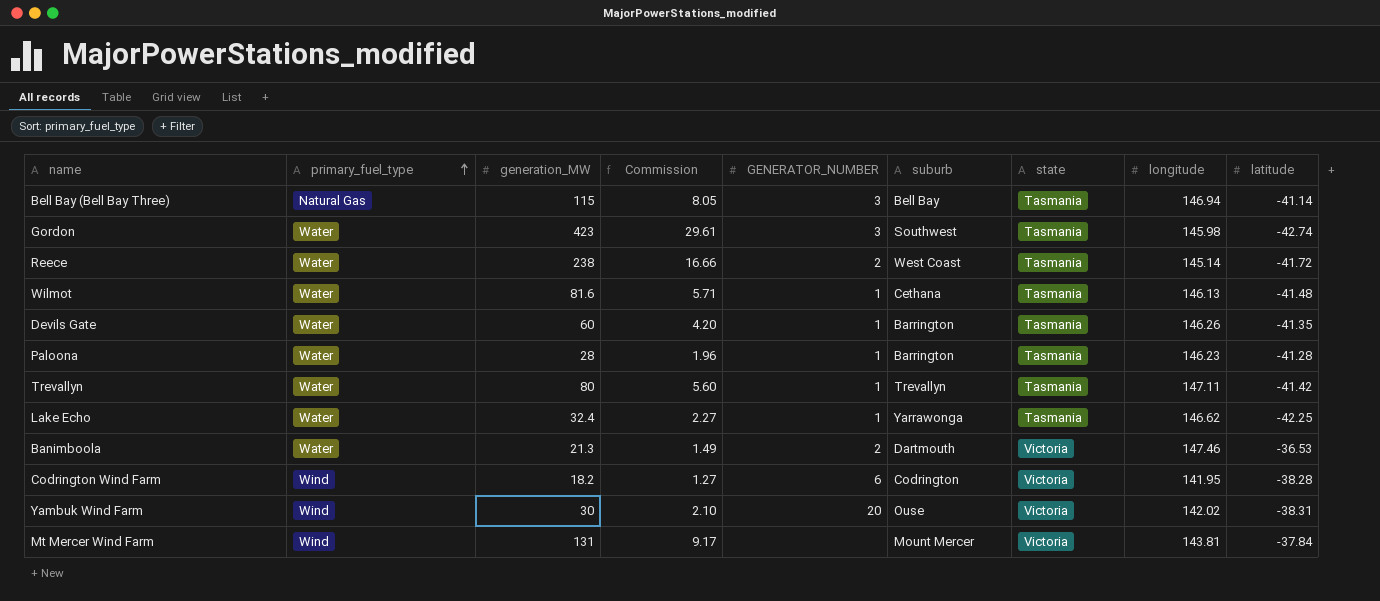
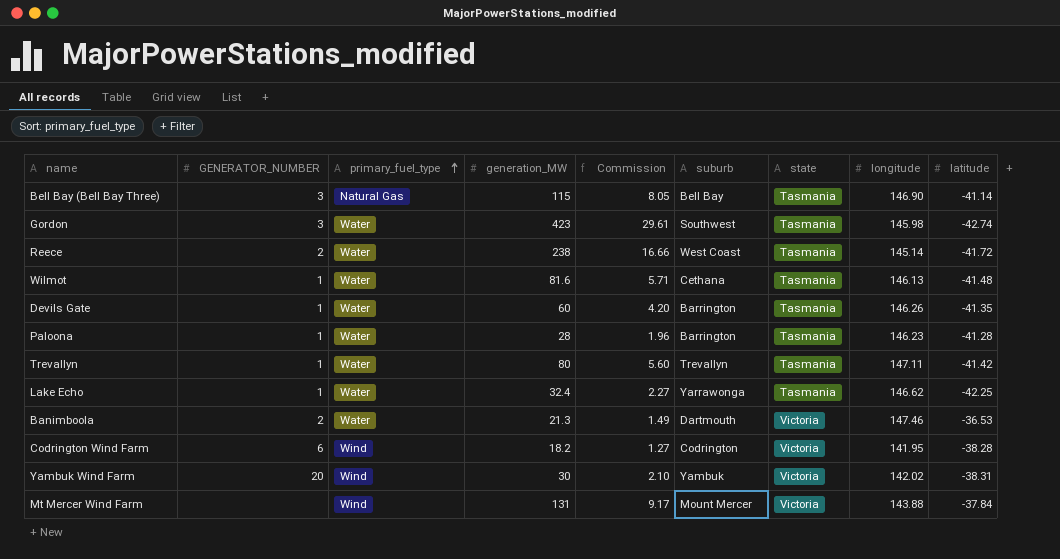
column GENERATOR_NUMBER | position: 5 -> 2
Bell Bay (Bell Bay Three) | longitude: 146.94 -> 146.90
Yambuk Wind Farm | suburb: Ouse -> Yambuk
Mt Mercer Wind Farm | longitude: 143.81 -> 143.88

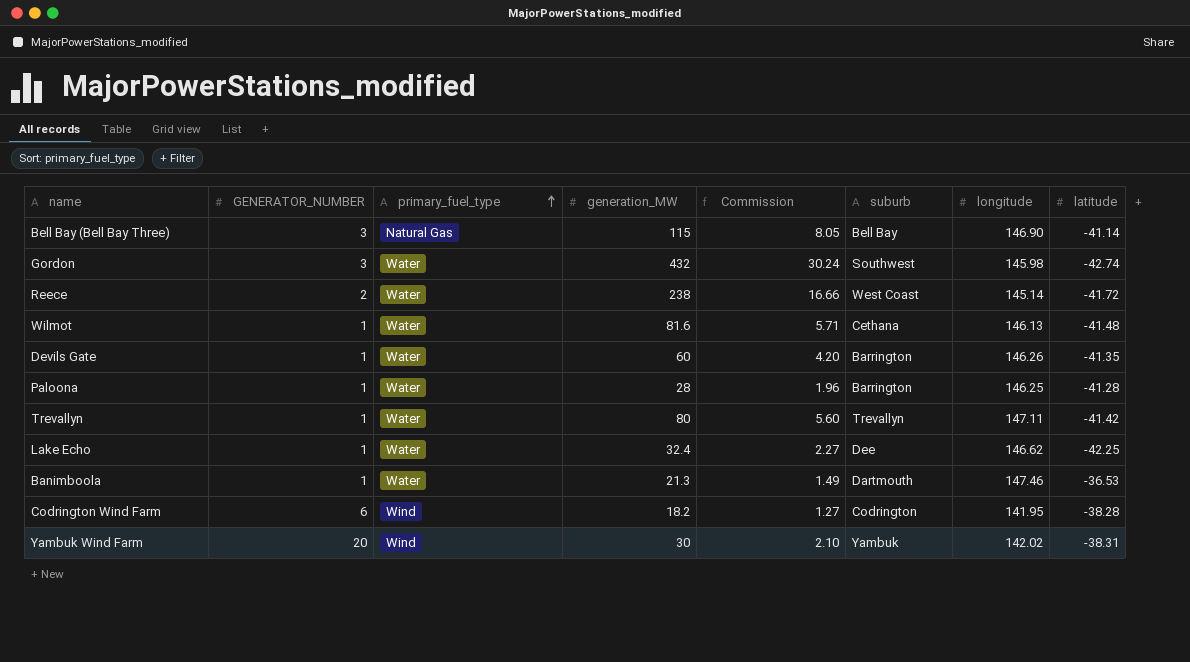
column state | position: 7 -> none
row Mt Mercer Wind Farm: none | Wind | 131 | 9.17 | Mount Mercer | Victoria | 143.88 | -37.84 -> none
Gordon | generation_MW: 423 -> 432
Gordon | Commission: 29.61 -> 30.24
Paloona | longitude: 146.23 -> 146.25
Lake Echo | suburb: Yarrawonga -> Dee
Banimboola | GENERATOR_NUMBER: 2 -> 1

